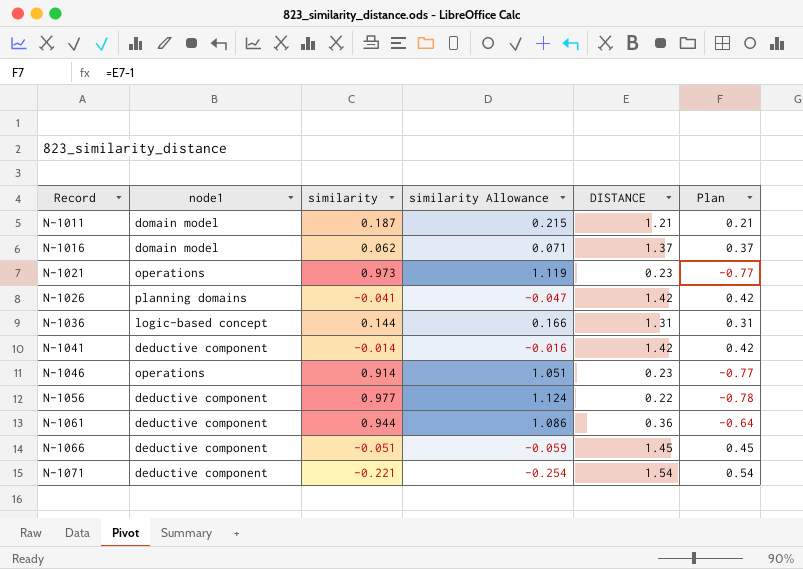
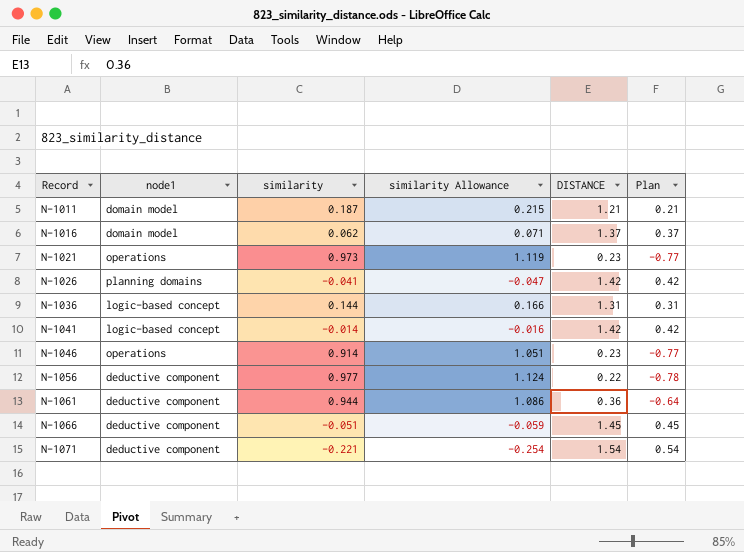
N-1041 | node1: deductive component -> logic-based concept

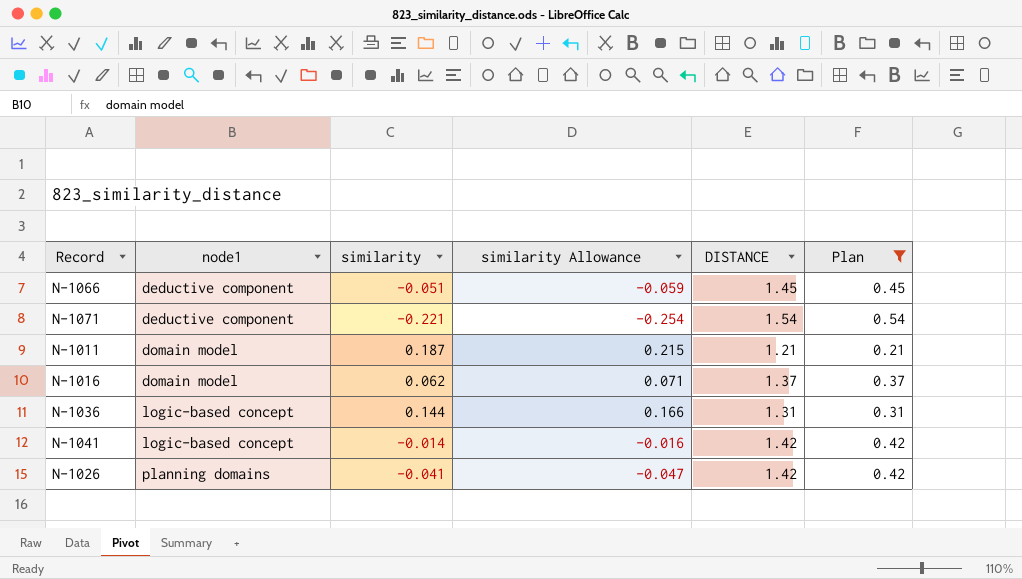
filter: none -> Plan >= 0.21
row order: Record ascending -> node1 ascending

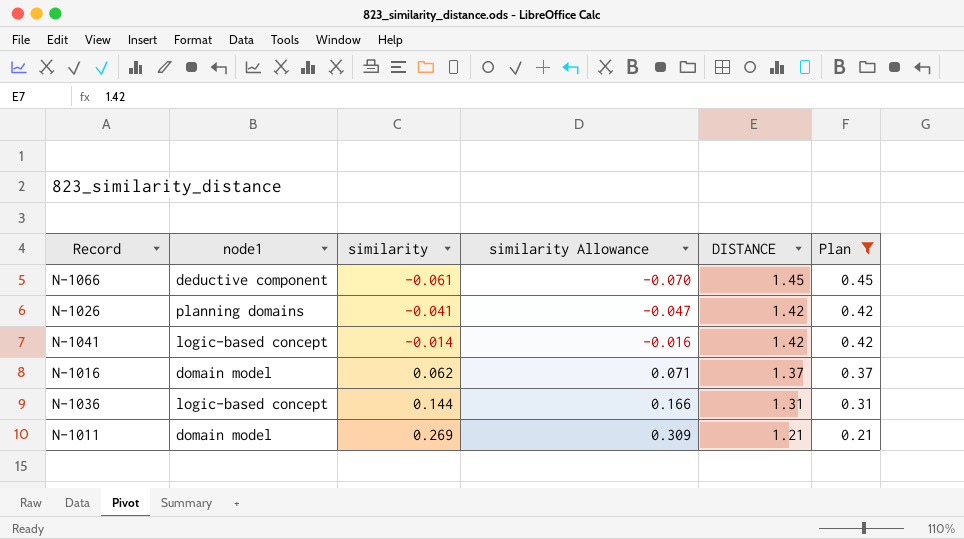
row order: node1 ascending -> similarity ascending
row N-1071: deductive component | -0.221 | -0.254 | 1.54 | 0.54 -> none
N-1066 | similarity: -0.051 -> -0.061
N-1066 | similarity Allowance: -0.059 -> -0.070
N-1011 | similarity: 0.187 -> 0.269
N-1011 | similarity Allowance: 0.215 -> 0.309

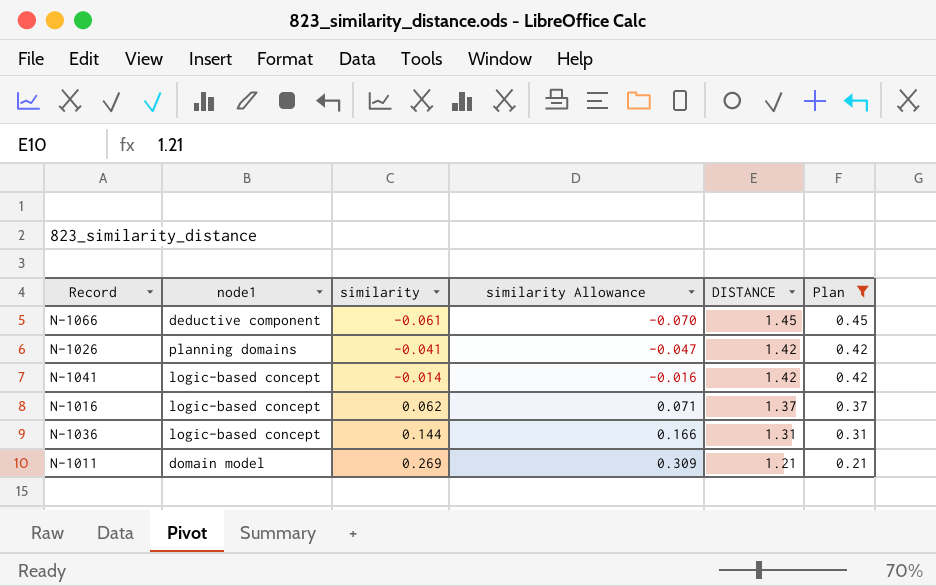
N-1016 | node1: domain model -> logic-based concept

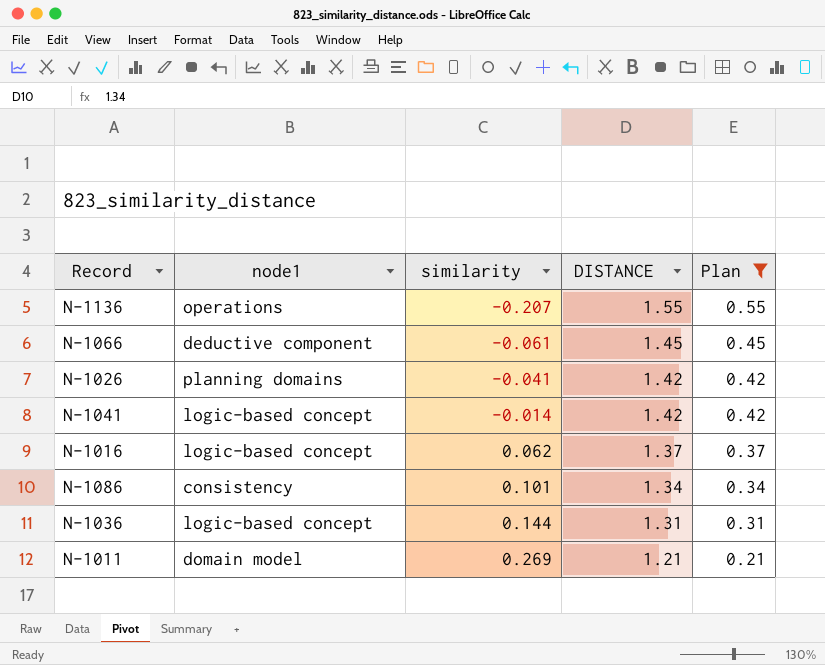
column similarity Allowance | formula: [similarity] * 1.15 -> none
row N-1136: none -> operations | -0.207 | 1.55 | 0.55
row N-1086: none -> consistency | 0.101 | 1.34 | 0.34

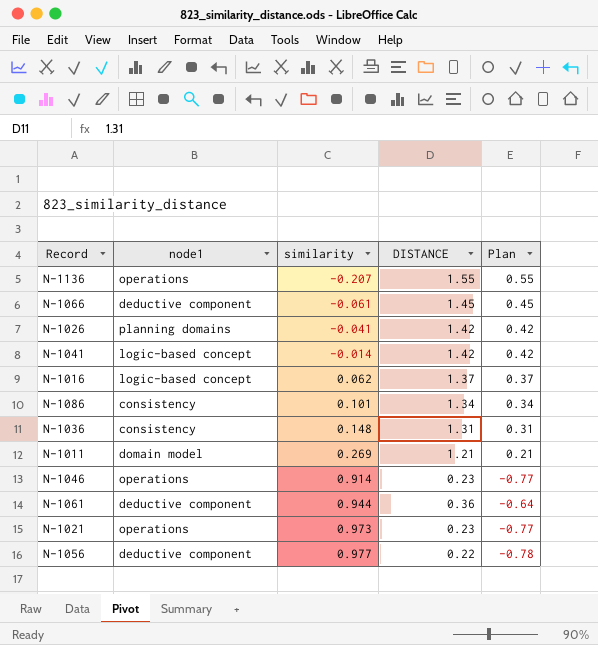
filter: Plan >= 0.21 -> none
N-1036 | node1: logic-based concept -> consistency
N-1036 | similarity: 0.144 -> 0.148

